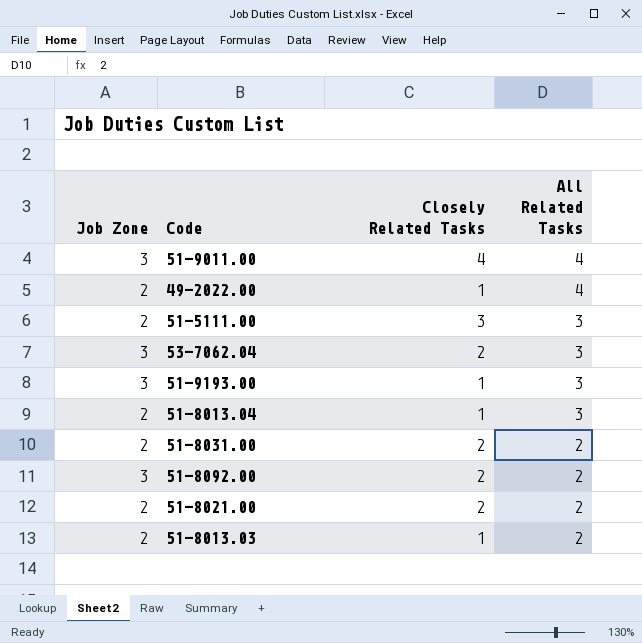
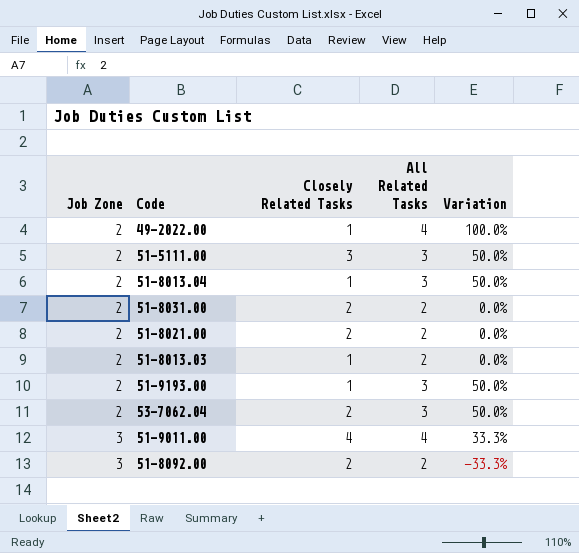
row order: All Related Tasks descending -> Job Zone ascending
column Variation | formula: none -> ([All Related Tasks] - [Job Zone]) / [Job Zone]
51-9193.00 | Job Zone: 3 -> 2
53-7062.04 | Job Zone: 3 -> 2

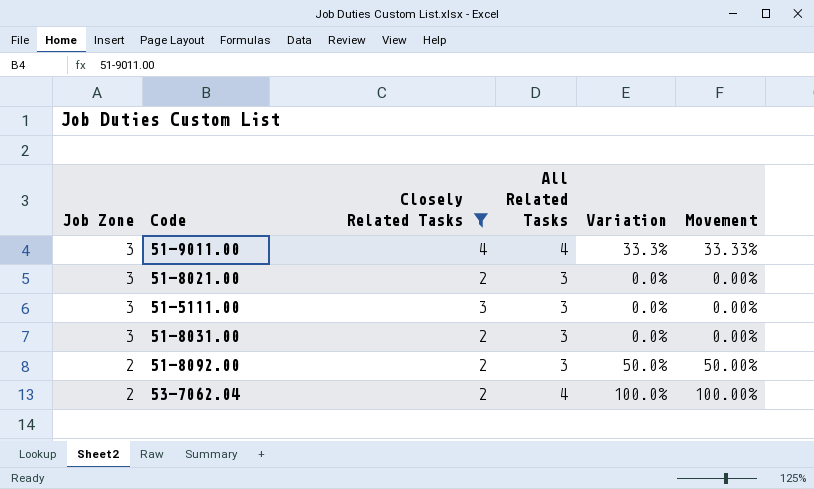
filter: none -> Closely Related Tasks != 1
row order: Job Zone ascending -> Job Zone descending
column Movement | formula: none -> ([All Related Tasks] - [Job Zone]) / [Job Zone]
51-8021.00 | Job Zone: 2 -> 3
51-8021.00 | All Related Tasks: 2 -> 3
51-5111.00 | Job Zone: 2 -> 3
51-5111.00 | Variation: 50.0% -> 0.0%
51-8031.00 | Job Zone: 2 -> 3
51-8031.00 | All Related Tasks: 2 -> 3
51-8092.00 | Job Zone: 3 -> 2
51-8092.00 | All Related Tasks: 2 -> 3
51-8092.00 | Variation: -33.3% -> 50.0%
53-7062.04 | All Related Tasks: 3 -> 4
53-7062.04 | Variation: 50.0% -> 100.0%

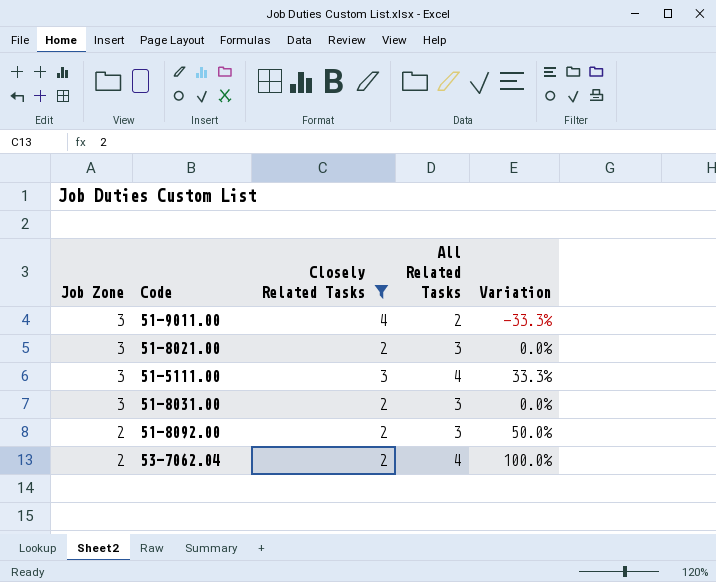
column Movement | formula: ([All Related Tasks] - [Job Zone]) / [Job Zone] -> none
51-9011.00 | All Related Tasks: 4 -> 2
51-9011.00 | Variation: 33.3% -> -33.3%
51-5111.00 | All Related Tasks: 3 -> 4
51-5111.00 | Variation: 0.0% -> 33.3%

